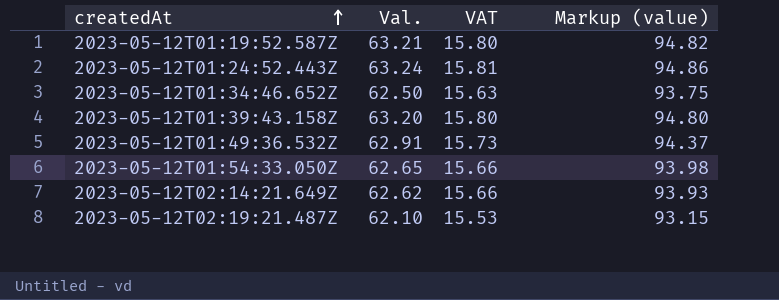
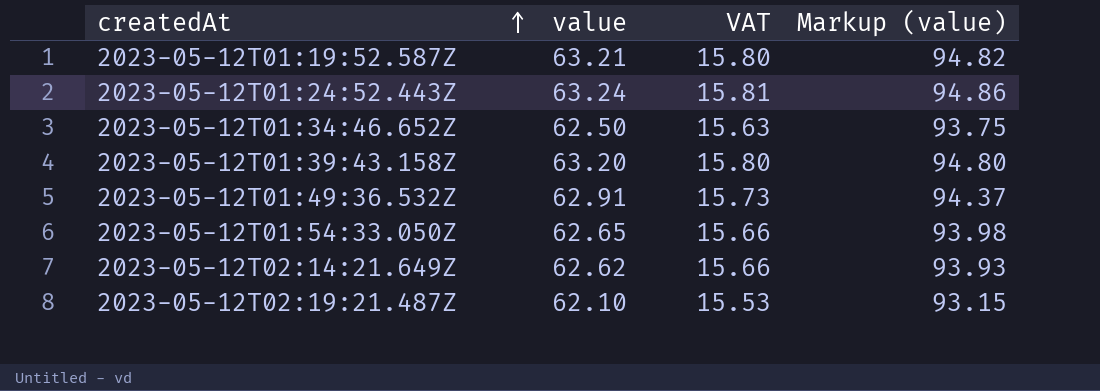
column name: Val. -> value

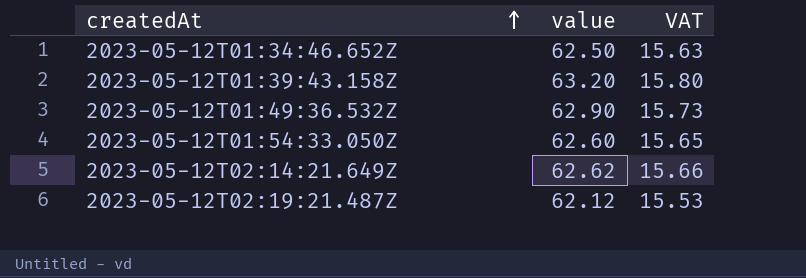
column Markup (value) | formula: [value] * 1.5 -> none
row 2023-05-12T01:19:52.587Z: 63.21 | 15.80 | 94.82 -> none
row 2023-05-12T01:24:52.443Z: 63.24 | 15.81 | 94.86 -> none
2023-05-12T01:49:36.532Z | value: 62.91 -> 62.90
2023-05-12T01:54:33.050Z | value: 62.65 -> 62.60
2023-05-12T01:54:33.050Z | VAT: 15.66 -> 15.65
2023-05-12T02:19:21.487Z | value: 62.10 -> 62.12

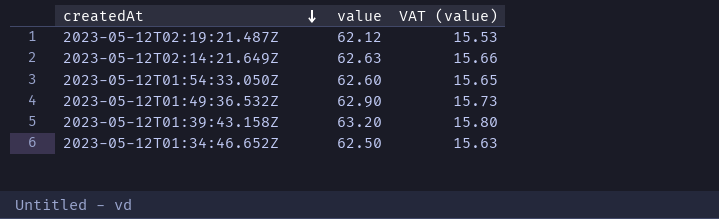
row order: createdAt ascending -> createdAt descending
column name: VAT -> VAT (value)
2023-05-12T02:14:21.649Z | value: 62.62 -> 62.63

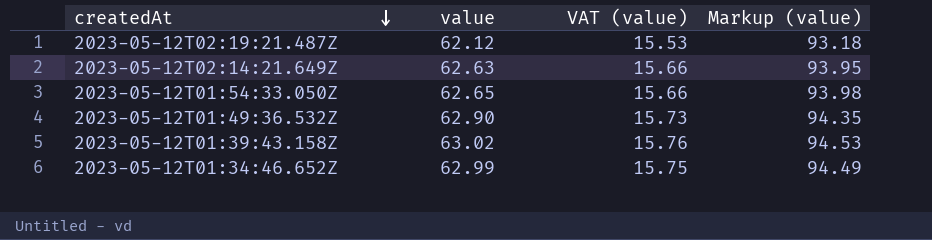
column Markup (value) | formula: none -> [value] * 1.5
2023-05-12T01:54:33.050Z | value: 62.60 -> 62.65
2023-05-12T01:54:33.050Z | VAT (value): 15.65 -> 15.66
2023-05-12T01:39:43.158Z | value: 63.20 -> 63.02
2023-05-12T01:39:43.158Z | VAT (value): 15.80 -> 15.76
2023-05-12T01:34:46.652Z | value: 62.50 -> 62.99
2023-05-12T01:34:46.652Z | VAT (value): 15.63 -> 15.75

